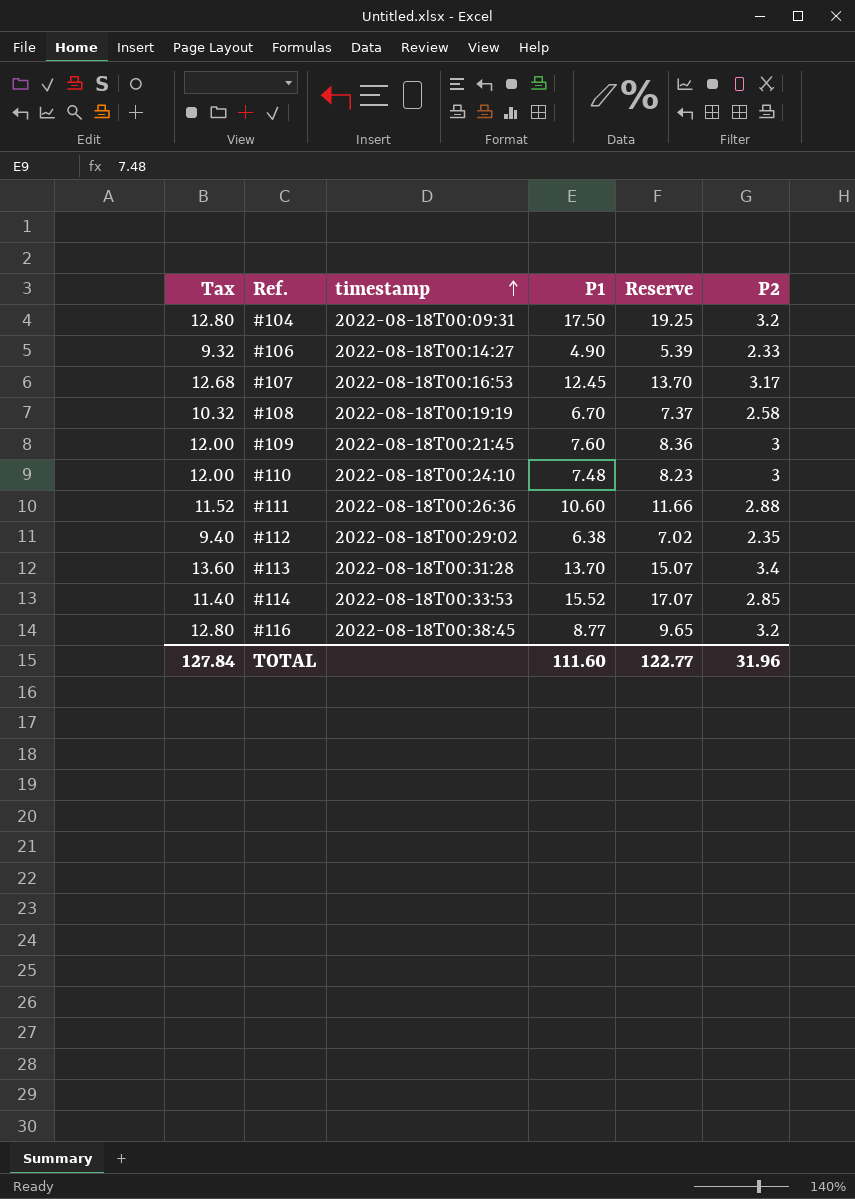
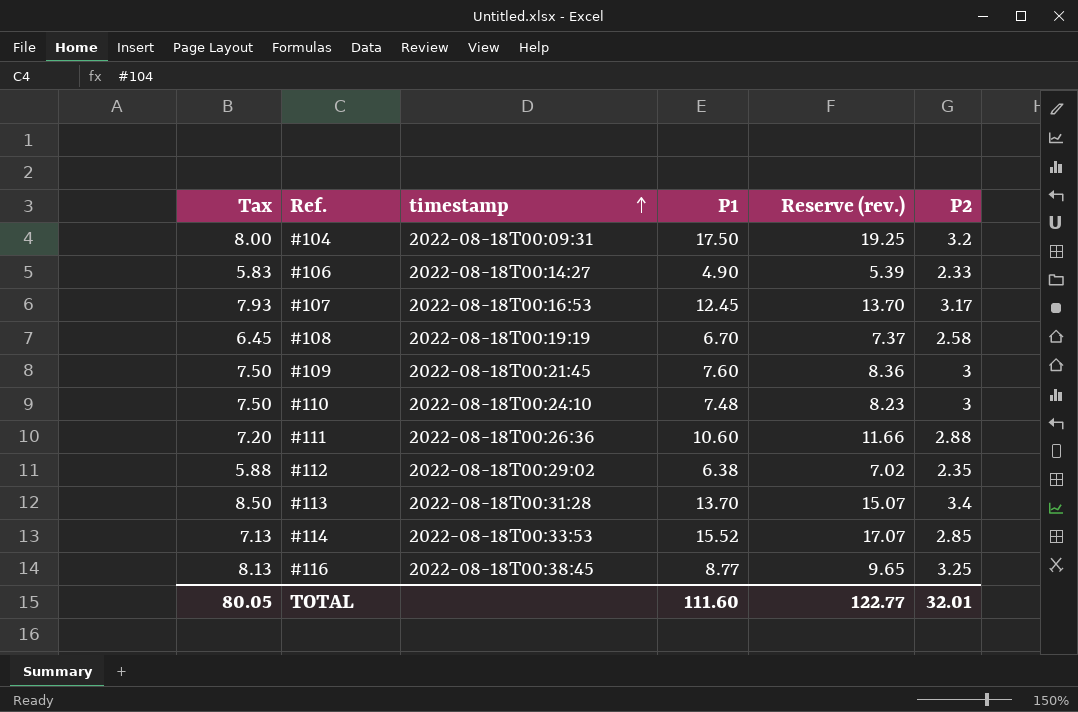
column Tax | formula: [P2] * 4 -> [P2] * 2.5
column name: Reserve -> Reserve (rev.)
#116 | P2: 3.2 -> 3.25
TOTAL | Tax: 127.84 -> 80.05
TOTAL | P2: 31.96 -> 32.01

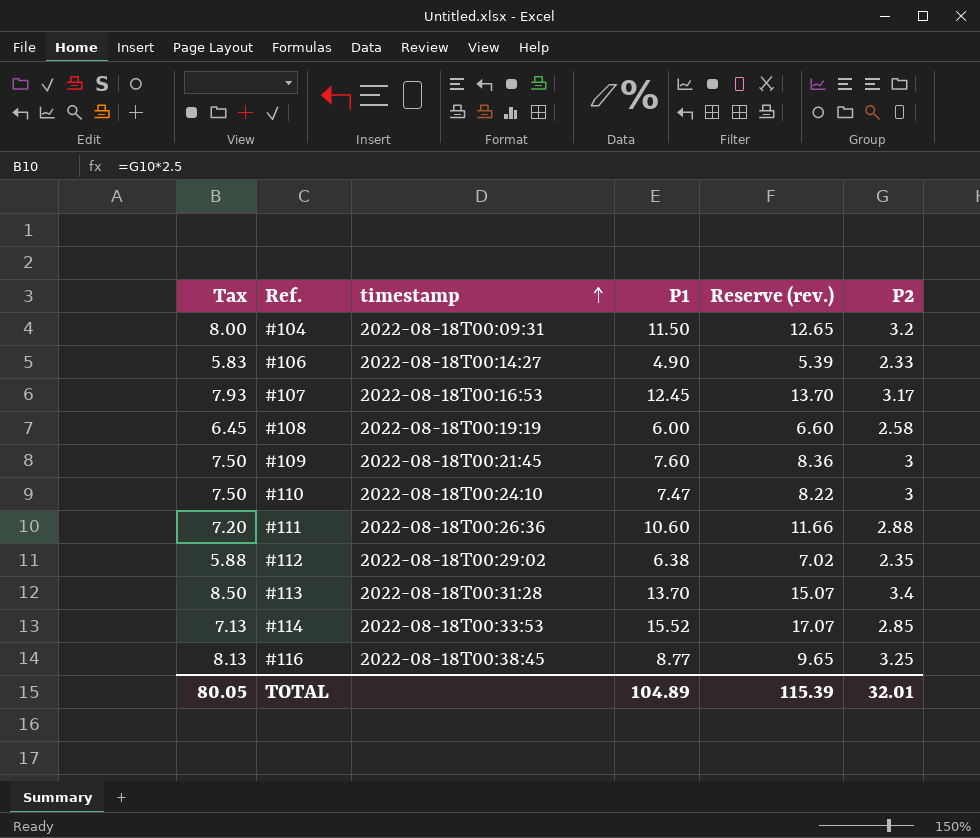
#104 | P1: 17.50 -> 11.50
#104 | Reserve (rev.): 19.25 -> 12.65
#108 | P1: 6.70 -> 6.00
#108 | Reserve (rev.): 7.37 -> 6.60
#110 | P1: 7.48 -> 7.47
#110 | Reserve (rev.): 8.23 -> 8.22
TOTAL | P1: 111.60 -> 104.89
TOTAL | Reserve (rev.): 122.77 -> 115.39

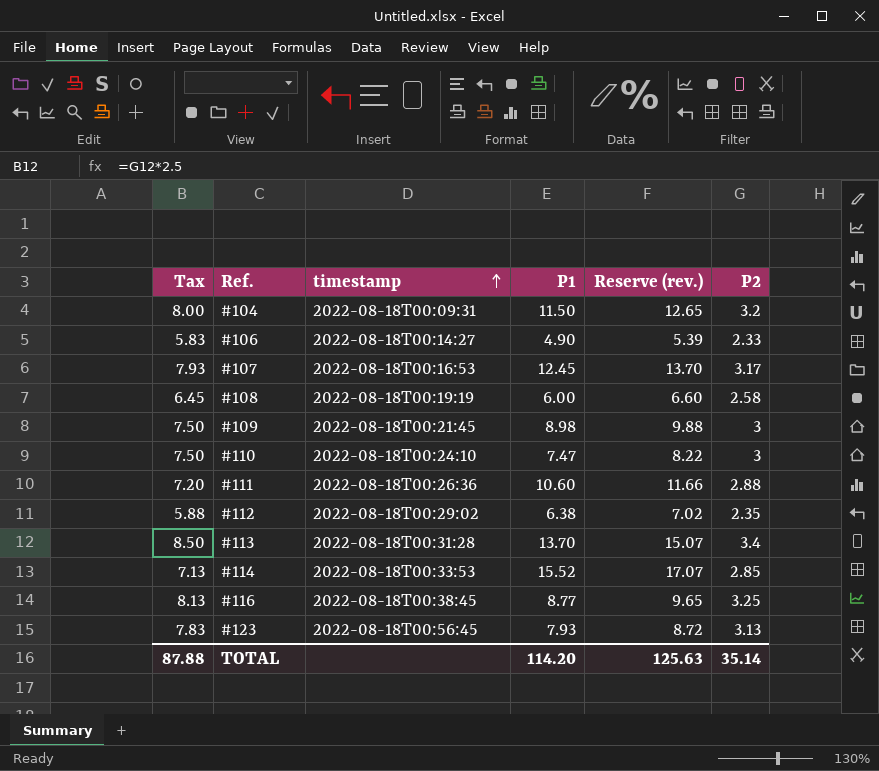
#109 | P1: 7.60 -> 8.98
#109 | Reserve (rev.): 8.36 -> 9.88
row #123: none -> 7.83 | 2022-08-18T00:56:45 | 7.93 | 8.72 | 3.13
TOTAL | Tax: 80.05 -> 87.88
TOTAL | P1: 104.89 -> 114.20
TOTAL | Reserve (rev.): 115.39 -> 125.63
TOTAL | P2: 32.01 -> 35.14

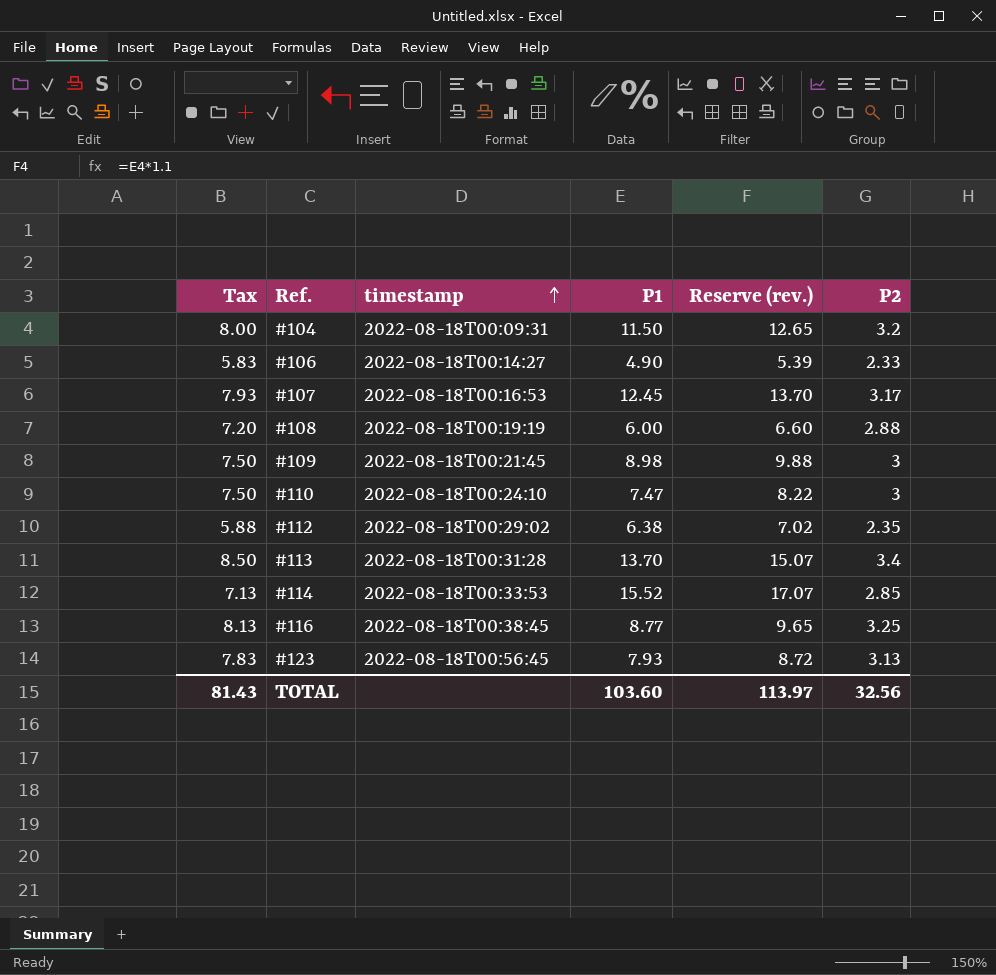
row #111: 7.20 | 2022-08-18T00:26:36 | 10.60 | 11.66 | 2.88 -> none
#108 | Tax: 6.45 -> 7.20
#108 | P2: 2.58 -> 2.88
TOTAL | Tax: 87.88 -> 81.43
TOTAL | P1: 114.20 -> 103.60
TOTAL | Reserve (rev.): 125.63 -> 113.97
TOTAL | P2: 35.14 -> 32.56

